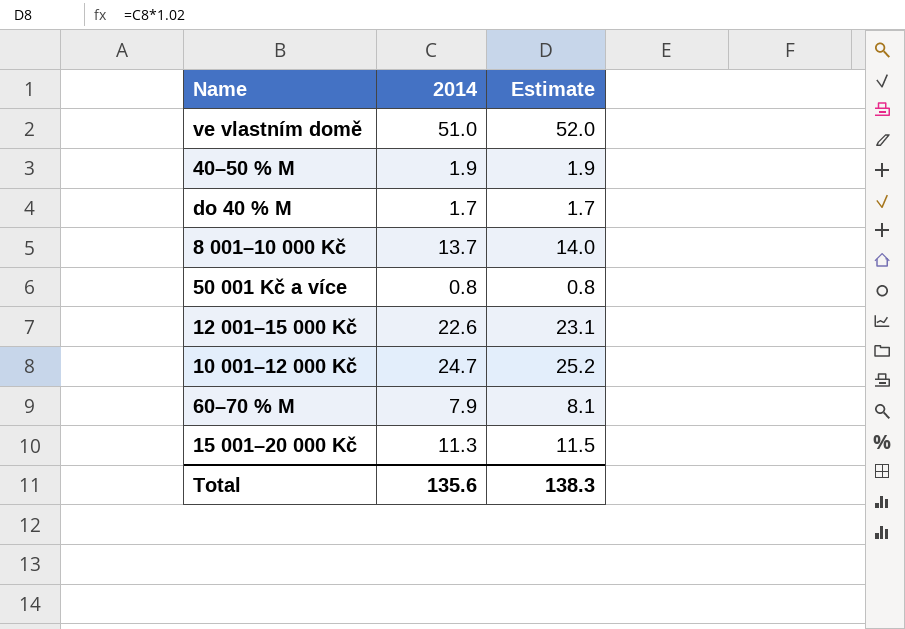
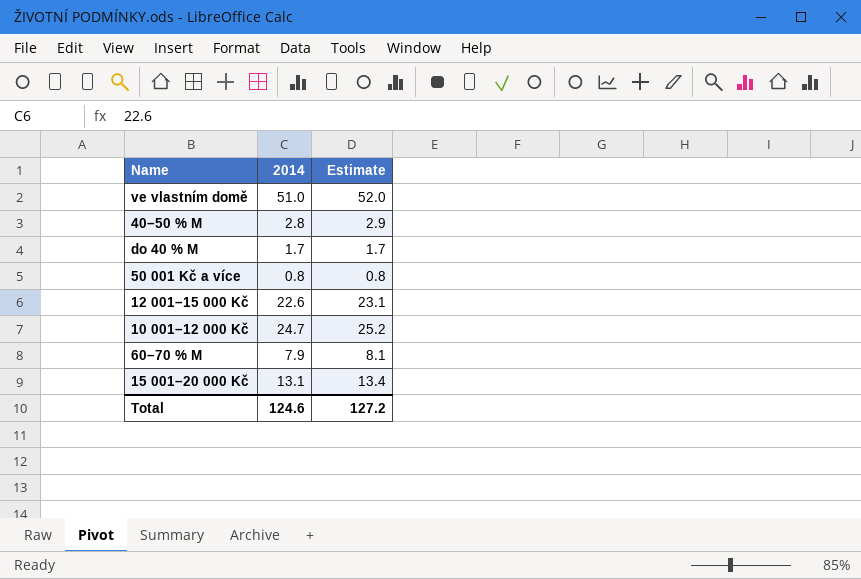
row 8 001–10 000 Kč: 13.7 | 14.0 -> none
40–50 % M | 2014: 1.9 -> 2.8
40–50 % M | Estimate: 1.9 -> 2.9
15 001–20 000 Kč | 2014: 11.3 -> 13.1
15 001–20 000 Kč | Estimate: 11.5 -> 13.4
Total | 2014: 135.6 -> 124.6
Total | Estimate: 138.3 -> 127.2

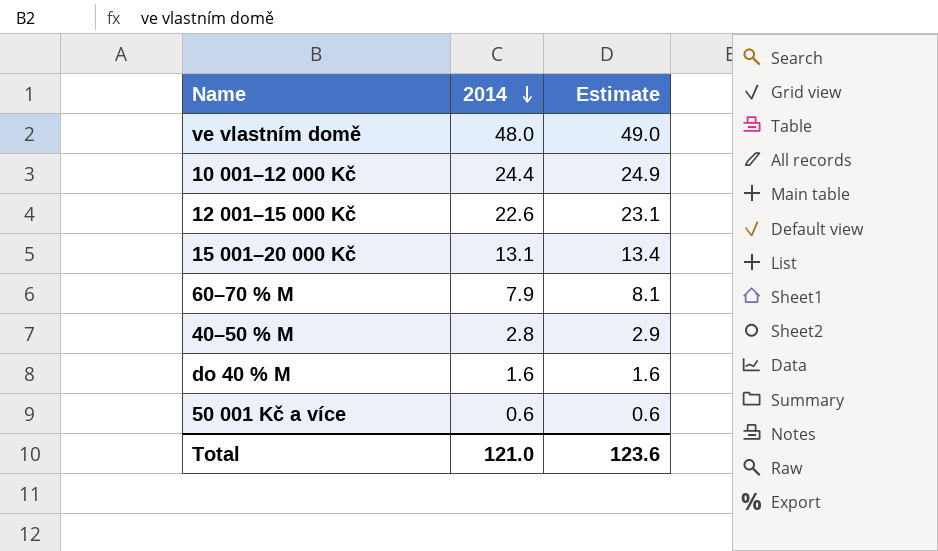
row order: none -> 2014 descending
ve vlastním domě | 2014: 51.0 -> 48.0
ve vlastním domě | Estimate: 52.0 -> 49.0
10 001–12 000 Kč | 2014: 24.7 -> 24.4
10 001–12 000 Kč | Estimate: 25.2 -> 24.9
do 40 % M | 2014: 1.7 -> 1.6
do 40 % M | Estimate: 1.7 -> 1.6
50 001 Kč a více | 2014: 0.8 -> 0.6
50 001 Kč a více | Estimate: 0.8 -> 0.6
Total | 2014: 124.6 -> 121.0
Total | Estimate: 127.2 -> 123.6

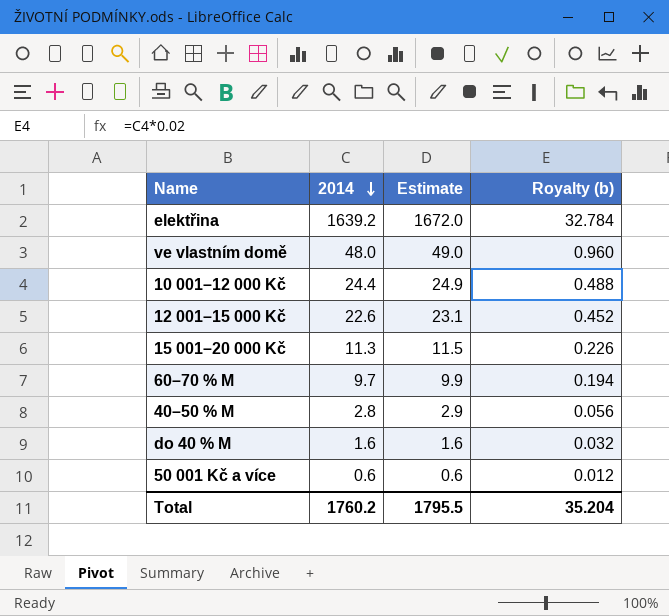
column Royalty (b) | formula: none -> [2014] * 0.02
row elektřina: none -> 1639.2 | 1672.0 | 32.784
15 001–20 000 Kč | 2014: 13.1 -> 11.3
15 001–20 000 Kč | Estimate: 13.4 -> 11.5
60–70 % M | 2014: 7.9 -> 9.7
60–70 % M | Estimate: 8.1 -> 9.9
Total | 2014: 121.0 -> 1760.2
Total | Estimate: 123.6 -> 1795.5

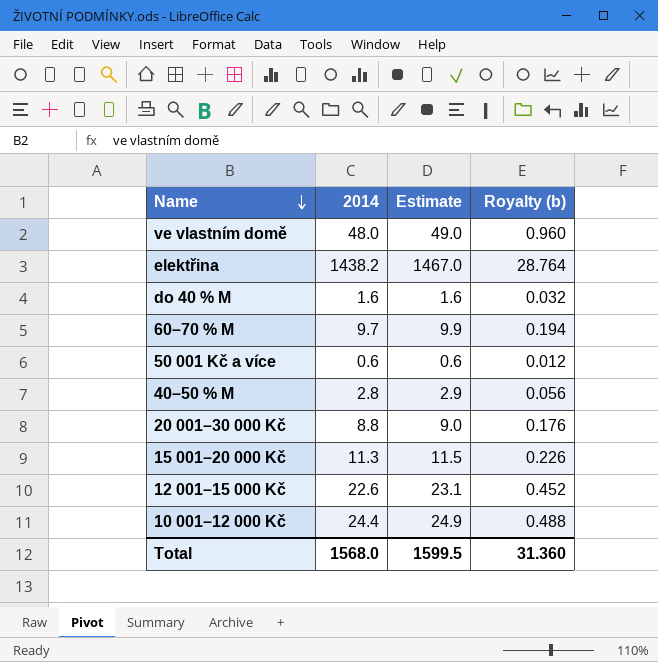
row order: 2014 descending -> Name descending
elektřina | 2014: 1639.2 -> 1438.2
elektřina | Estimate: 1672.0 -> 1467.0
elektřina | Royalty (b): 32.784 -> 28.764
row 20 001–30 000 Kč: none -> 8.8 | 9.0 | 0.176
Total | 2014: 1760.2 -> 1568.0
Total | Estimate: 1795.5 -> 1599.5
Total | Royalty (b): 35.204 -> 31.360

